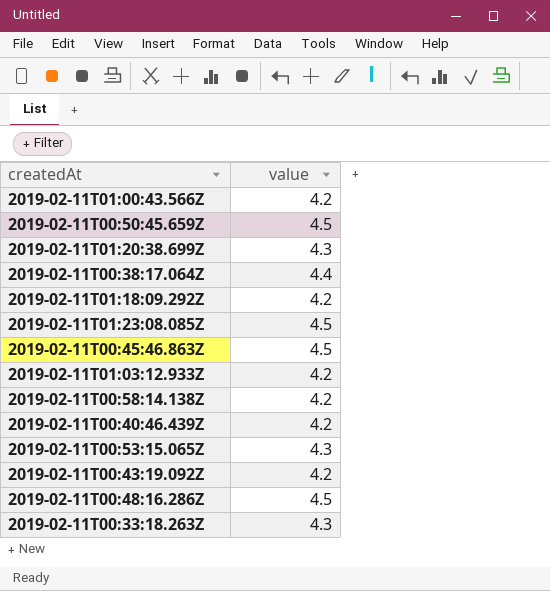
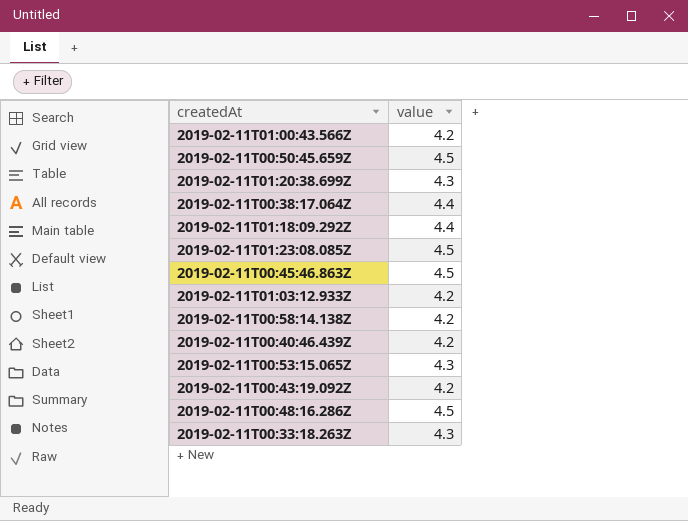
2019-02-11T01:18:09.292Z | value: 4.2 -> 4.4

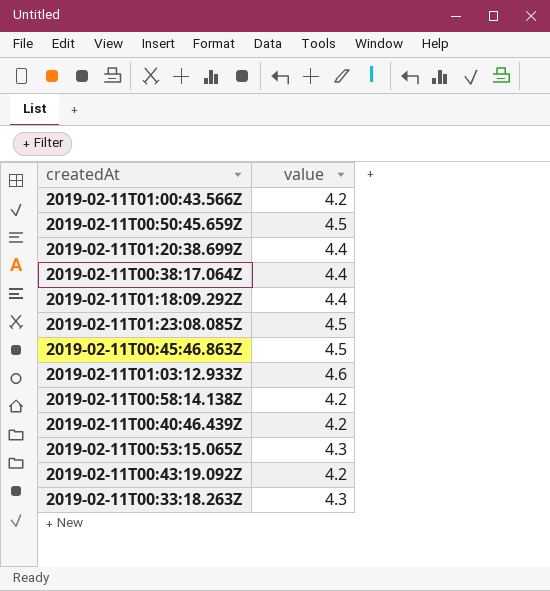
row 2019-02-11T00:48:16.286Z: 4.5 -> none
2019-02-11T01:20:38.699Z | value: 4.3 -> 4.4
2019-02-11T01:03:12.933Z | value: 4.2 -> 4.6

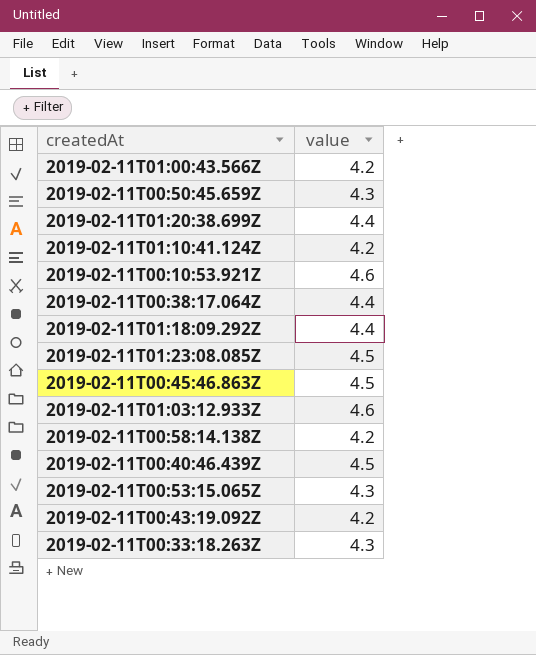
2019-02-11T00:50:45.659Z | value: 4.5 -> 4.3
row 2019-02-11T01:10:41.124Z: none -> 4.2
row 2019-02-11T00:10:53.921Z: none -> 4.6
2019-02-11T00:40:46.439Z | value: 4.2 -> 4.5

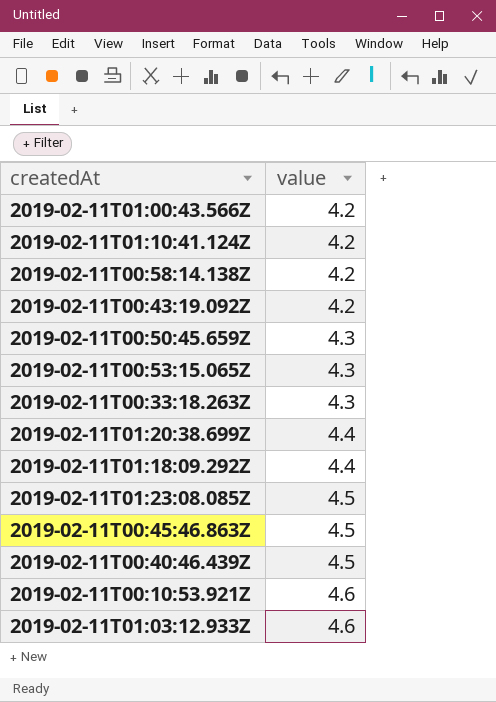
row order: none -> value ascending
row 2019-02-11T00:38:17.064Z: 4.4 -> none

